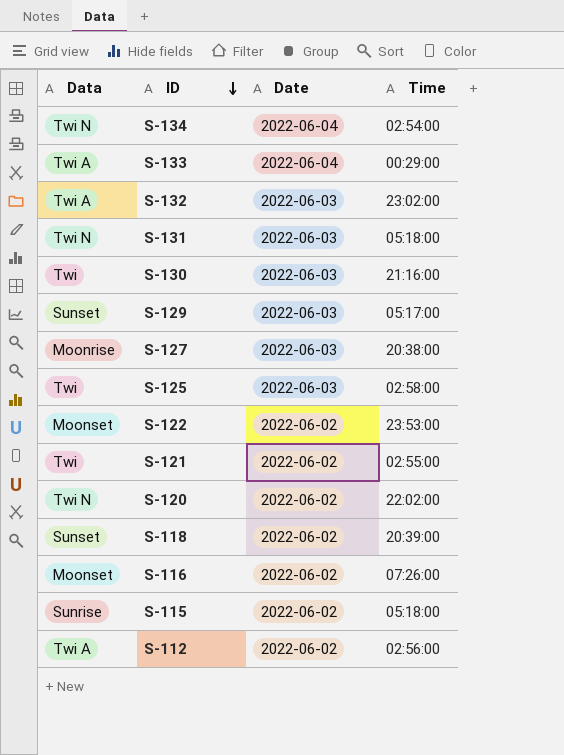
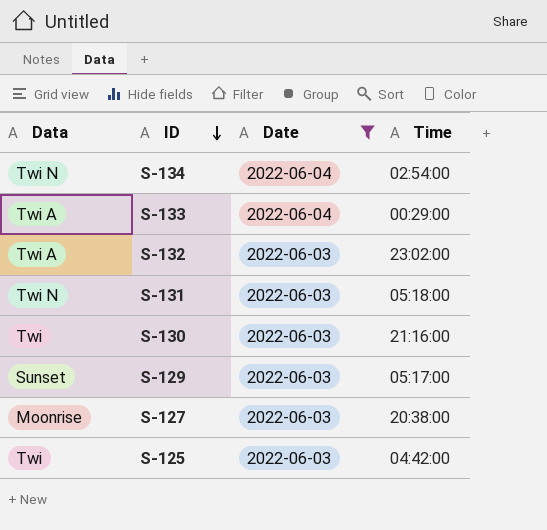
filter: none -> Date != 2022-06-02
S-125 | Time: 02:58:00 -> 04:42:00

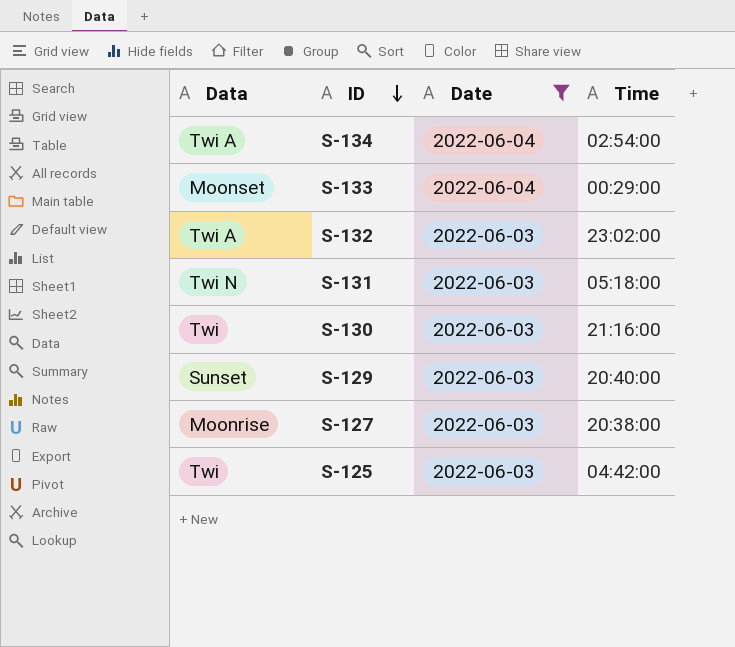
S-134 | Data: Twi N -> Twi A
S-133 | Data: Twi A -> Moonset
S-129 | Time: 05:17:00 -> 20:40:00

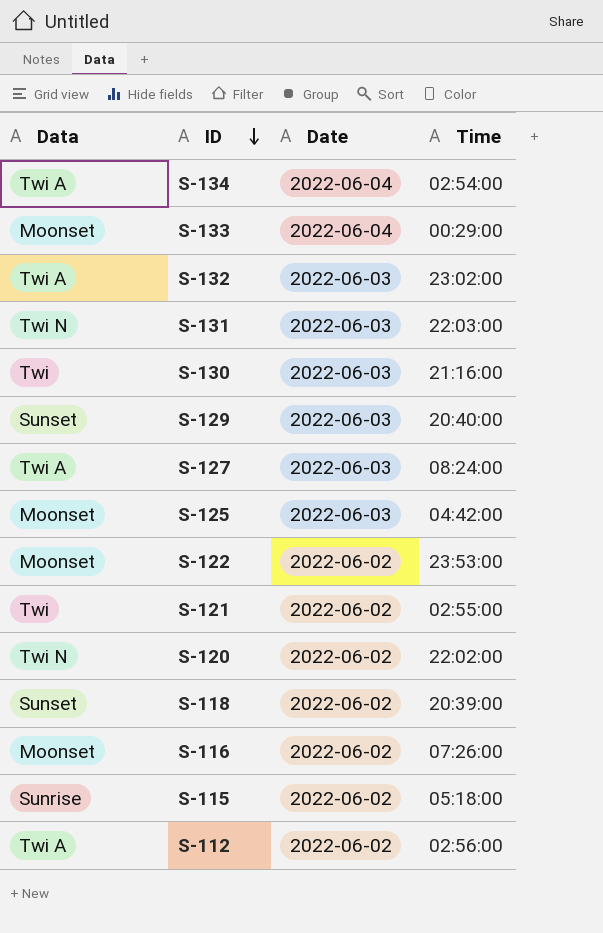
filter: Date != 2022-06-02 -> none
S-131 | Time: 05:18:00 -> 22:03:00
S-127 | Data: Moonrise -> Twi A
S-127 | Time: 20:38:00 -> 08:24:00
S-125 | Data: Twi -> Moonset

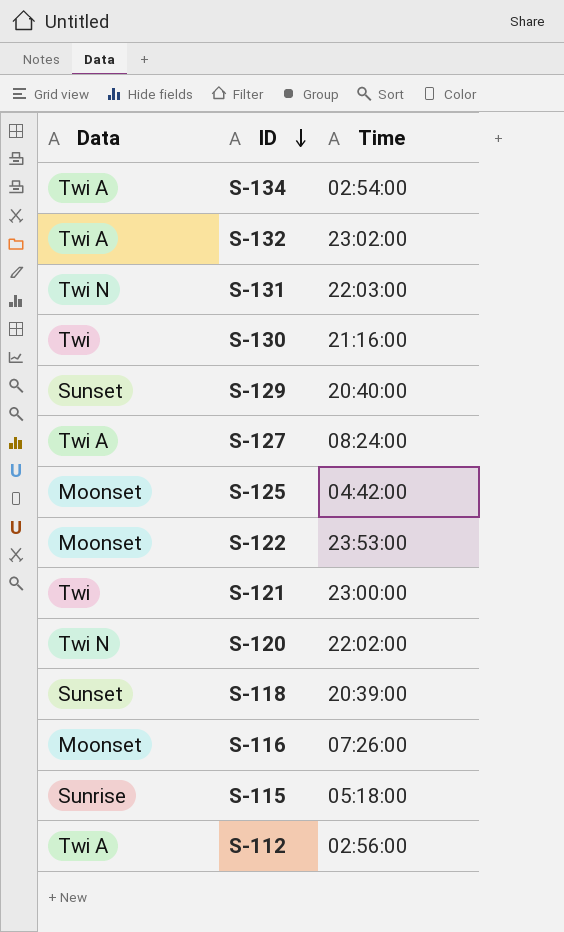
column Date | position: 3 -> none
row S-133: Moonset | 2022-06-04 | 00:29:00 -> none
S-121 | Time: 02:55:00 -> 23:00:00

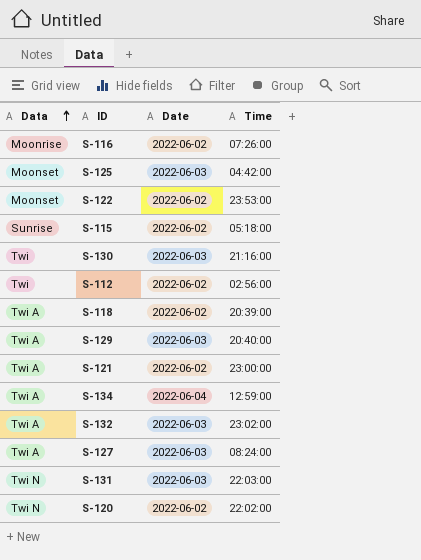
row order: ID descending -> Data ascending
column Date | position: none -> 3
S-116 | Data: Moonset -> Moonrise
S-112 | Data: Twi A -> Twi
S-118 | Data: Sunset -> Twi A
S-129 | Data: Sunset -> Twi A
S-121 | Data: Twi -> Twi A
S-134 | Time: 02:54:00 -> 12:59:00

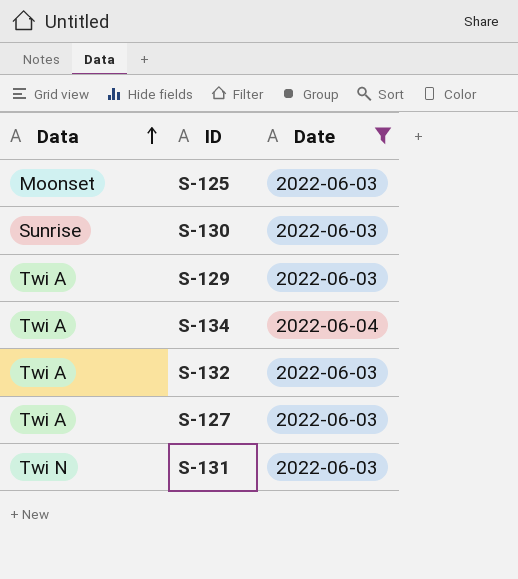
filter: none -> Date != 2022-06-02
column Time | position: 4 -> none
S-130 | Data: Twi -> Sunrise

